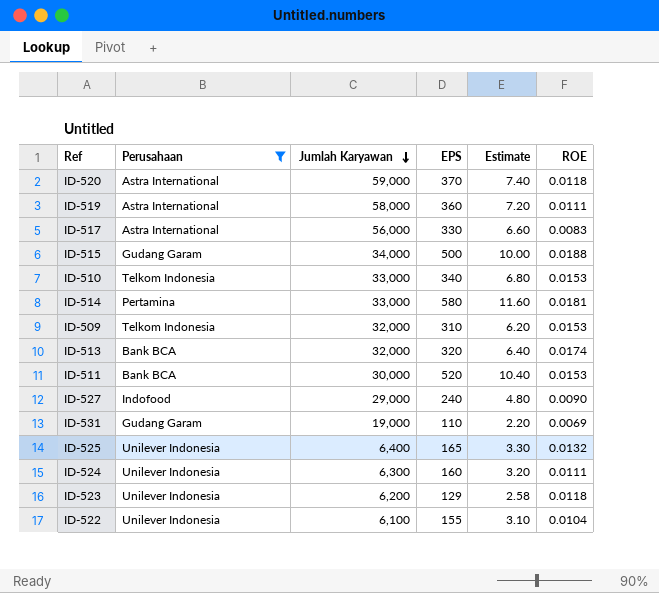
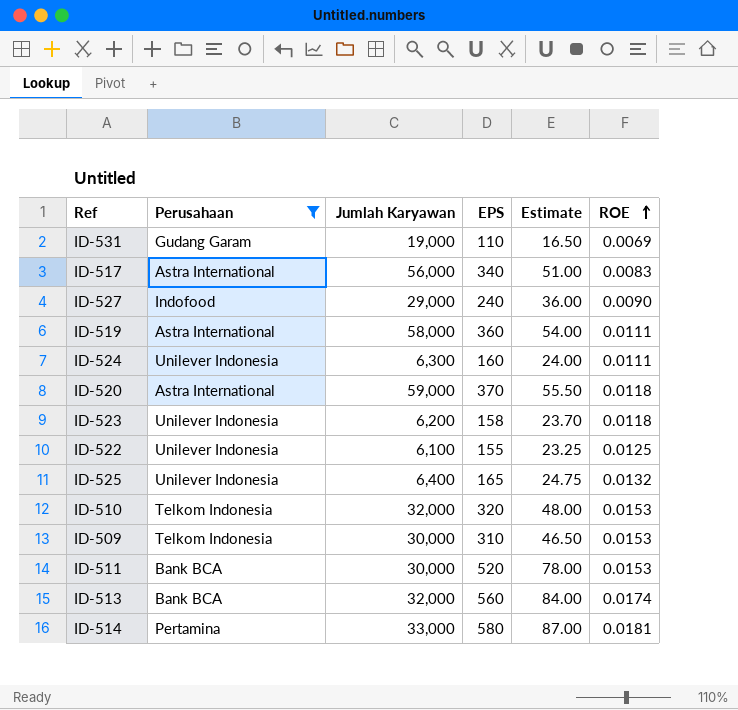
row order: Jumlah Karyawan descending -> ROE ascending
column Estimate | formula: [EPS] * 0.02 -> [EPS] * 0.15
row ID-515: Gudang Garam | 34,000 | 500 | 10.00 | 0.0188 -> none
ID-517 | EPS: 330 -> 340
ID-523 | EPS: 129 -> 158
ID-522 | ROE: 0.0104 -> 0.0125
ID-510 | Jumlah Karyawan: 33,000 -> 32,000
ID-510 | EPS: 340 -> 320
ID-509 | Jumlah Karyawan: 32,000 -> 30,000
ID-513 | EPS: 320 -> 560

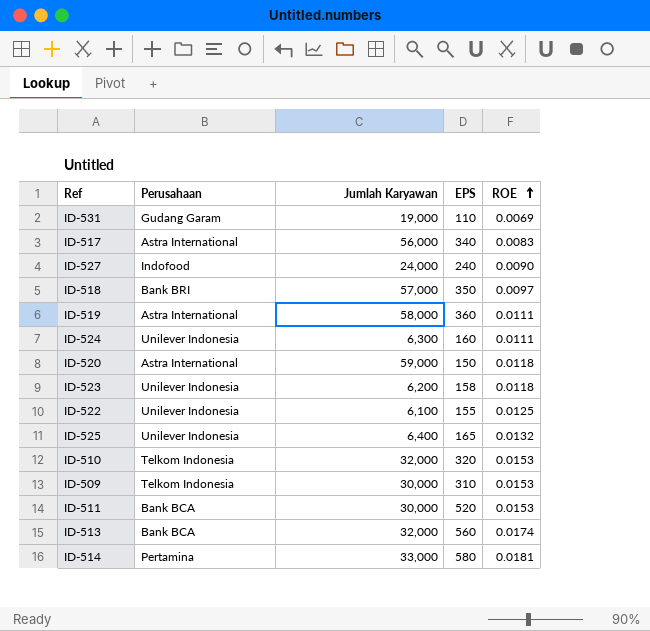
filter: Perusahaan != Bank BRI -> none
column Estimate | formula: [EPS] * 0.15 -> none
ID-527 | Jumlah Karyawan: 29,000 -> 24,000
ID-520 | EPS: 370 -> 150

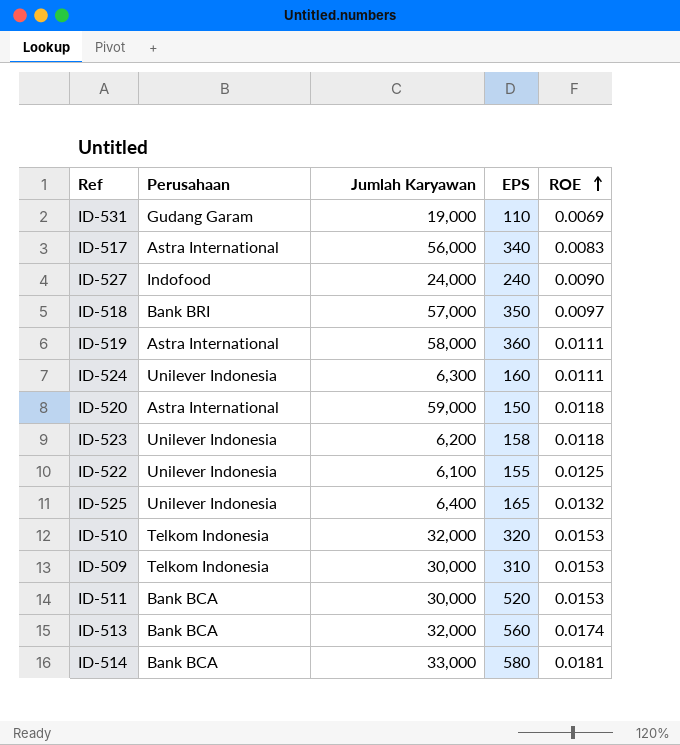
ID-514 | Perusahaan: Pertamina -> Bank BCA

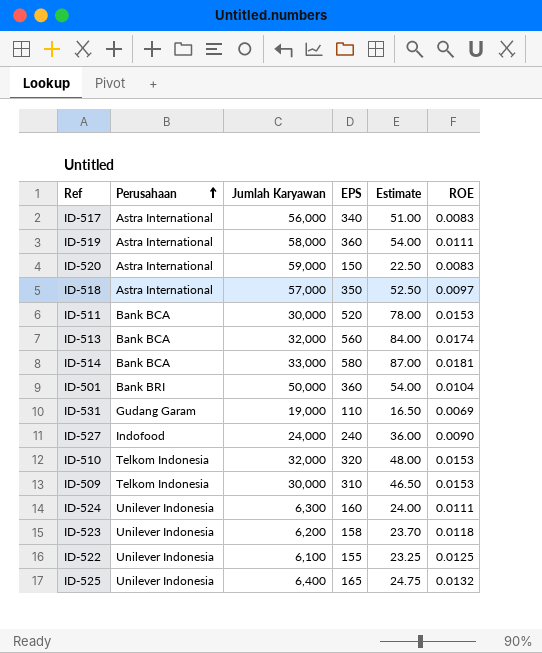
row order: ROE ascending -> Perusahaan ascending
column Estimate | formula: none -> [EPS] * 0.15
ID-520 | ROE: 0.0118 -> 0.0083
ID-518 | Perusahaan: Bank BRI -> Astra International
row ID-501: none -> Bank BRI | 50,000 | 360 | 54.00 | 0.0104

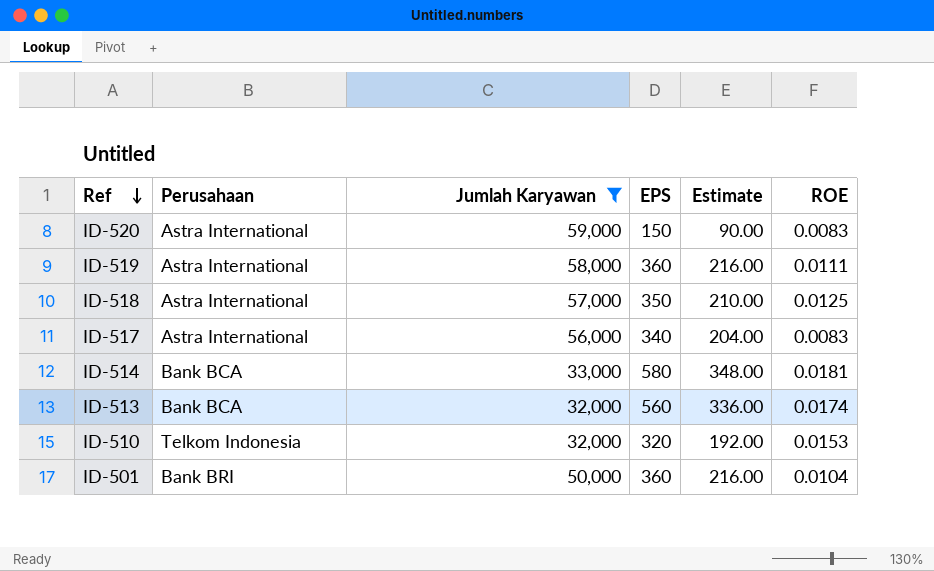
filter: none -> Jumlah Karyawan >= 32,000
row order: Perusahaan ascending -> Ref descending
column Estimate | formula: [EPS] * 0.15 -> [EPS] * 0.6
ID-518 | ROE: 0.0097 -> 0.0125

